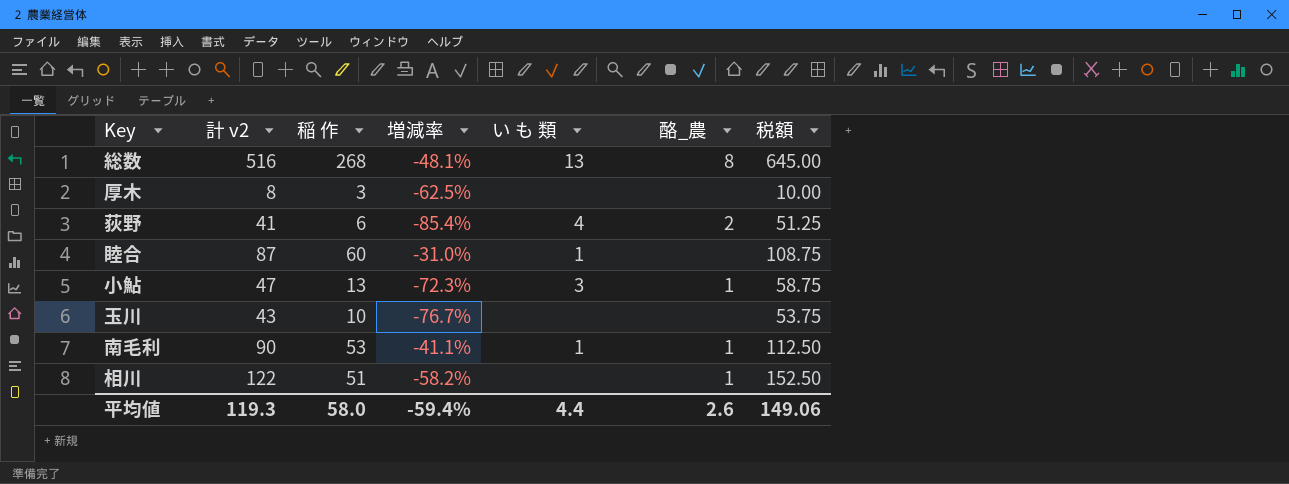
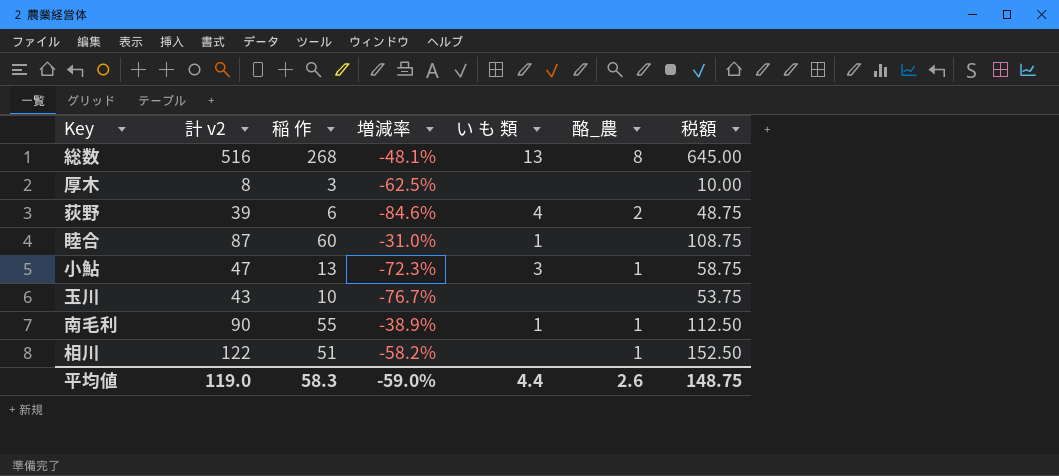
荻野 | 計 v2: 41 -> 39
荻野 | 増減率: -85.4% -> -84.6%
荻野 | 税額: 51.25 -> 48.75
南毛利 | 稲 作: 53 -> 55
南毛利 | 増減率: -41.1% -> -38.9%
平均値 | 計 v2: 119.3 -> 119.0
平均値 | 稲 作: 58.0 -> 58.3
平均値 | 増減率: -59.4% -> -59.0%
平均値 | 税額: 149.06 -> 148.75

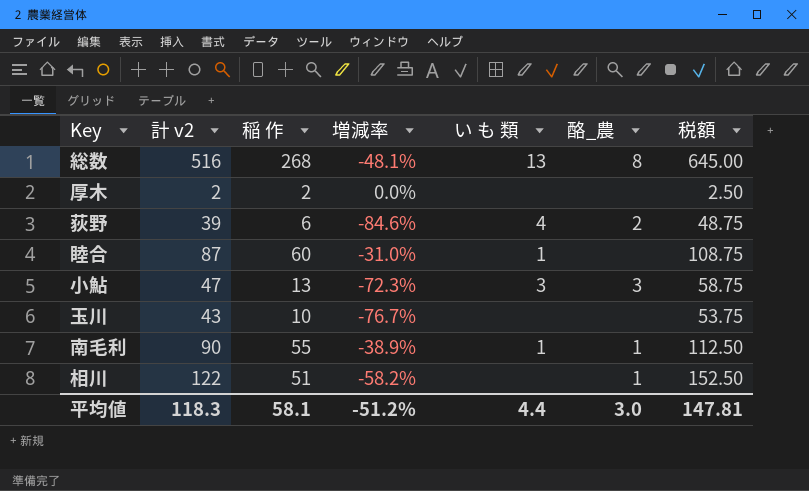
厚木 | 計 v2: 8 -> 2
厚木 | 稲 作: 3 -> 2
厚木 | 増減率: -62.5% -> 0.0%
厚木 | 税額: 10.00 -> 2.50
小鮎 | 酪_農: 1 -> 3
平均値 | 計 v2: 119.0 -> 118.3
平均値 | 稲 作: 58.3 -> 58.1
平均値 | 増減率: -59.0% -> -51.2%
平均値 | 酪_農: 2.6 -> 3.0
平均値 | 税額: 148.75 -> 147.81

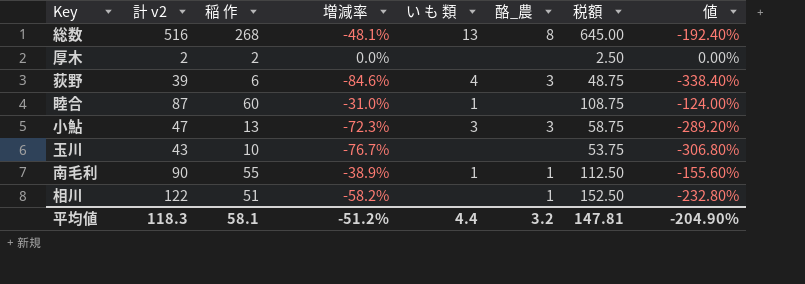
column 値 | formula: none -> [増減率] * 4
荻野 | 酪_農: 2 -> 3
平均値 | 酪_農: 3.0 -> 3.2

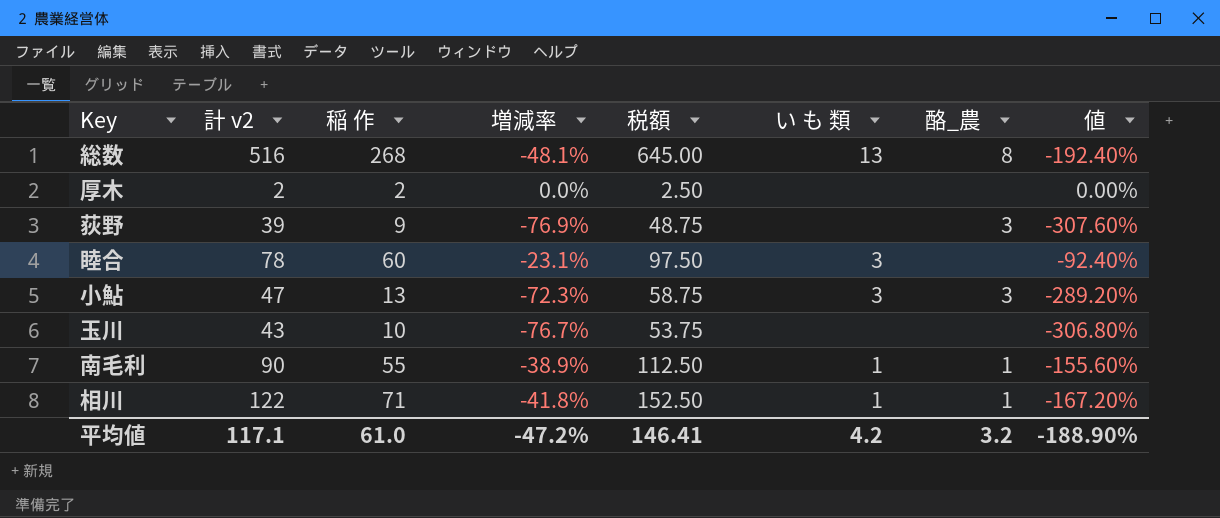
column 税額 | position: 7 -> 5
荻野 | 稲 作: 6 -> 9
荻野 | 増減率: -84.6% -> -76.9%
荻野 | い も 類: 4 -> none
荻野 | 値: -338.40% -> -307.60%
睦合 | 計 v2: 87 -> 78
睦合 | 増減率: -31.0% -> -23.1%
睦合 | 税額: 108.75 -> 97.50
睦合 | い も 類: 1 -> 3
睦合 | 値: -124.00% -> -92.40%
相川 | 稲 作: 51 -> 71
相川 | 増減率: -58.2% -> -41.8%
相川 | い も 類: none -> 1
相川 | 値: -232.80% -> -167.20%
平均値 | 計 v2: 118.3 -> 117.1
平均値 | 稲 作: 58.1 -> 61.0
平均値 | 増減率: -51.2% -> -47.2%
平均値 | 税額: 147.81 -> 146.41
平均値 | い も 類: 4.4 -> 4.2
平均値 | 値: -204.90% -> -188.90%

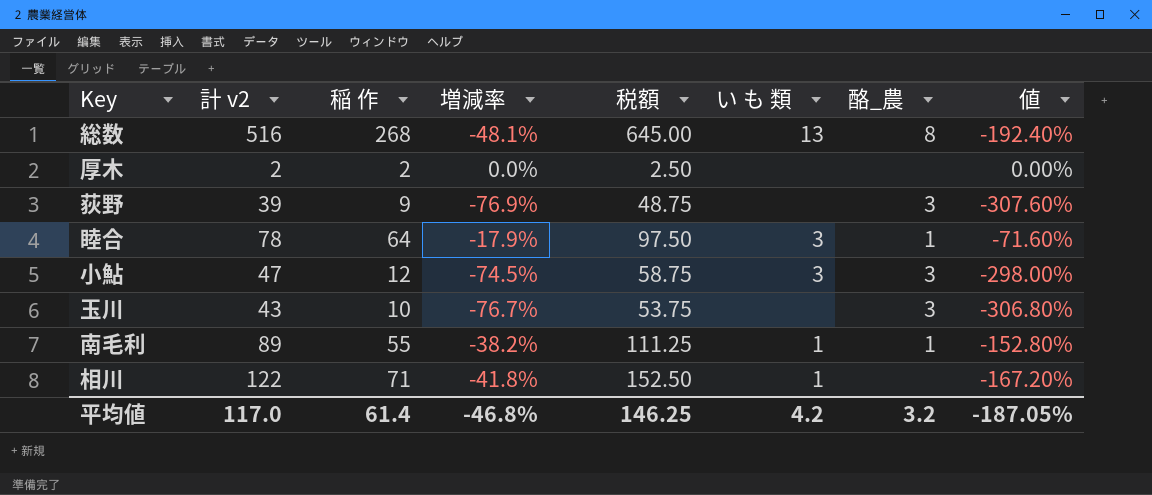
睦合 | 稲 作: 60 -> 64
睦合 | 増減率: -23.1% -> -17.9%
睦合 | 酪_農: none -> 1
睦合 | 値: -92.40% -> -71.60%
小鮎 | 稲 作: 13 -> 12
小鮎 | 増減率: -72.3% -> -74.5%
小鮎 | 値: -289.20% -> -298.00%
玉川 | 酪_農: none -> 3
南毛利 | 計 v2: 90 -> 89
南毛利 | 増減率: -38.9% -> -38.2%
南毛利 | 税額: 112.50 -> 111.25
南毛利 | 値: -155.60% -> -152.80%
相川 | 酪_農: 1 -> none
平均値 | 計 v2: 117.1 -> 117.0
平均値 | 稲 作: 61.0 -> 61.4
平均値 | 増減率: -47.2% -> -46.8%
平均値 | 税額: 146.41 -> 146.25
平均値 | 値: -188.90% -> -187.05%

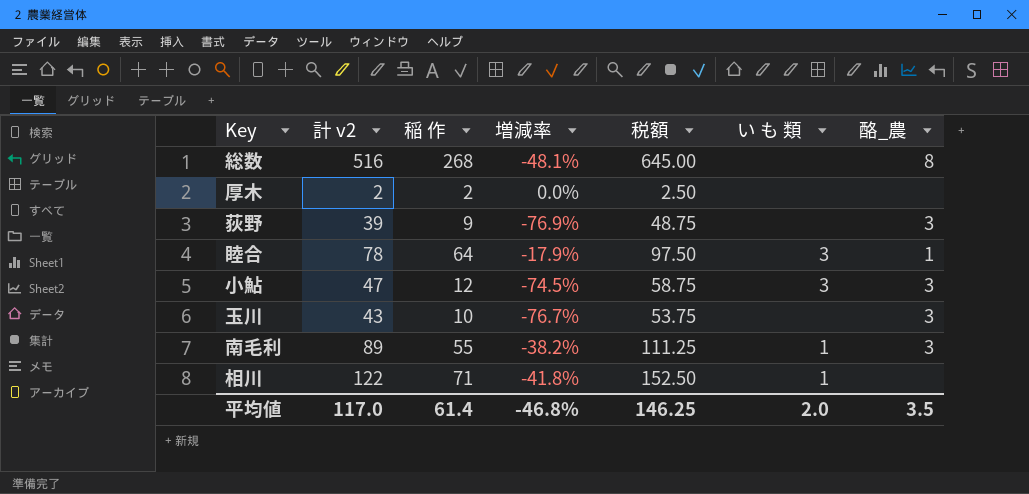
column 値 | formula: [増減率] * 4 -> none
総数 | い も 類: 13 -> none
南毛利 | 酪_農: 1 -> 3
平均値 | い も 類: 4.2 -> 2.0
平均値 | 酪_農: 3.2 -> 3.5

